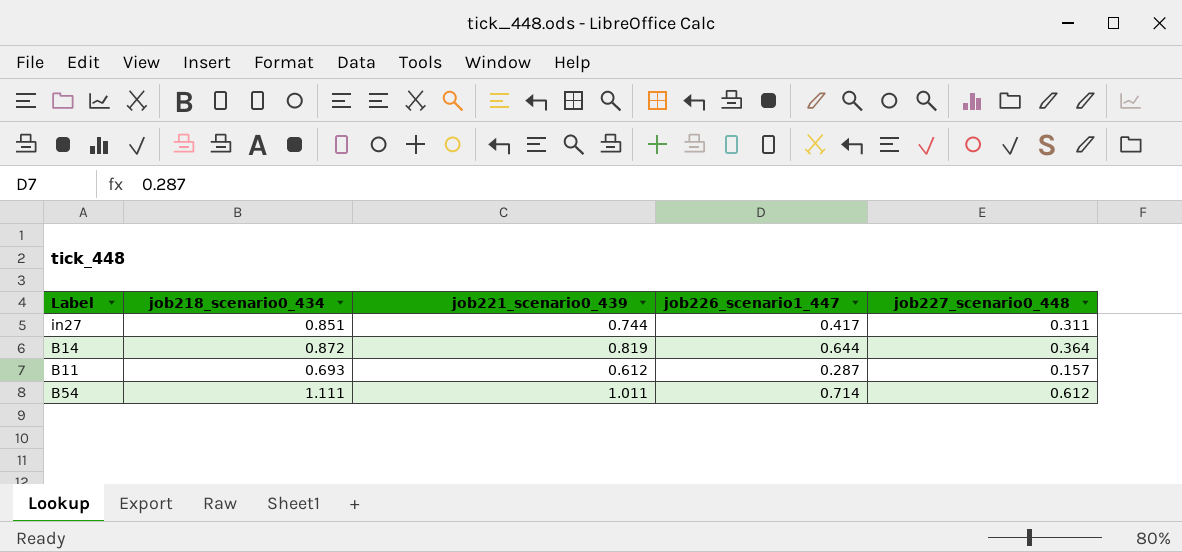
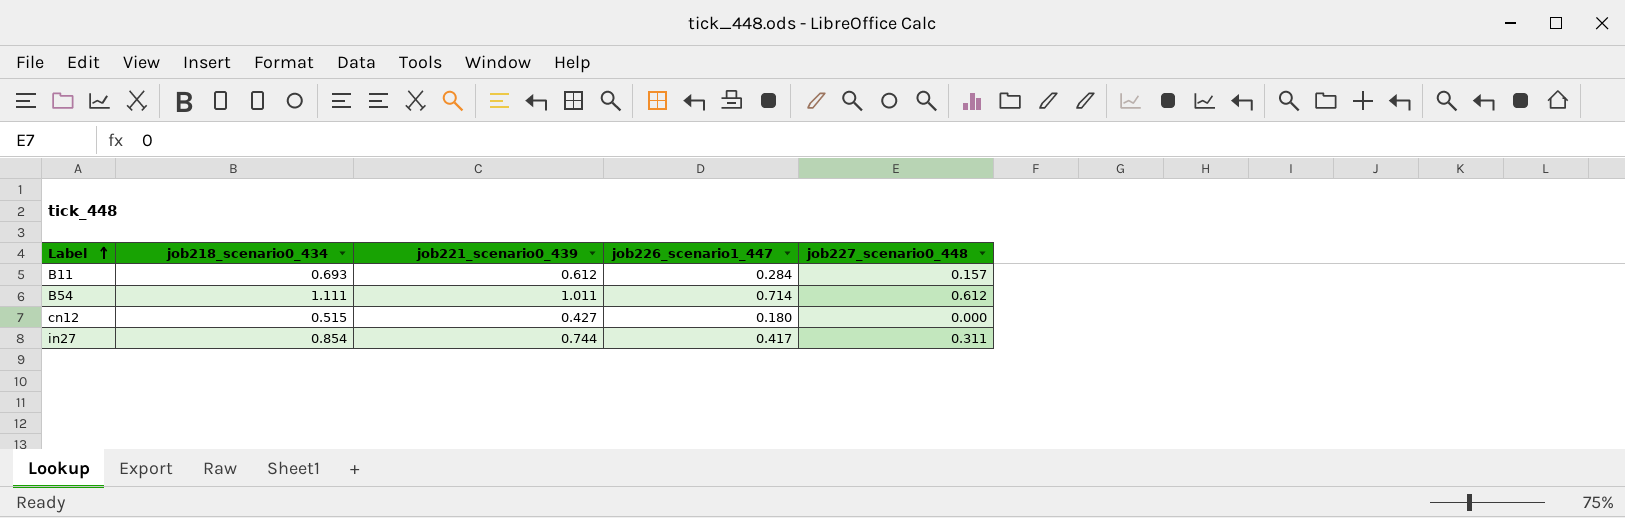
row order: none -> Label ascending
row B14: 0.872 | 0.819 | 0.644 | 0.364 -> none
B11 | job226_scenario1_447: 0.287 -> 0.284
row cn12: none -> 0.515 | 0.427 | 0.180 | 0.000
in27 | job218_scenario0_434: 0.851 -> 0.854

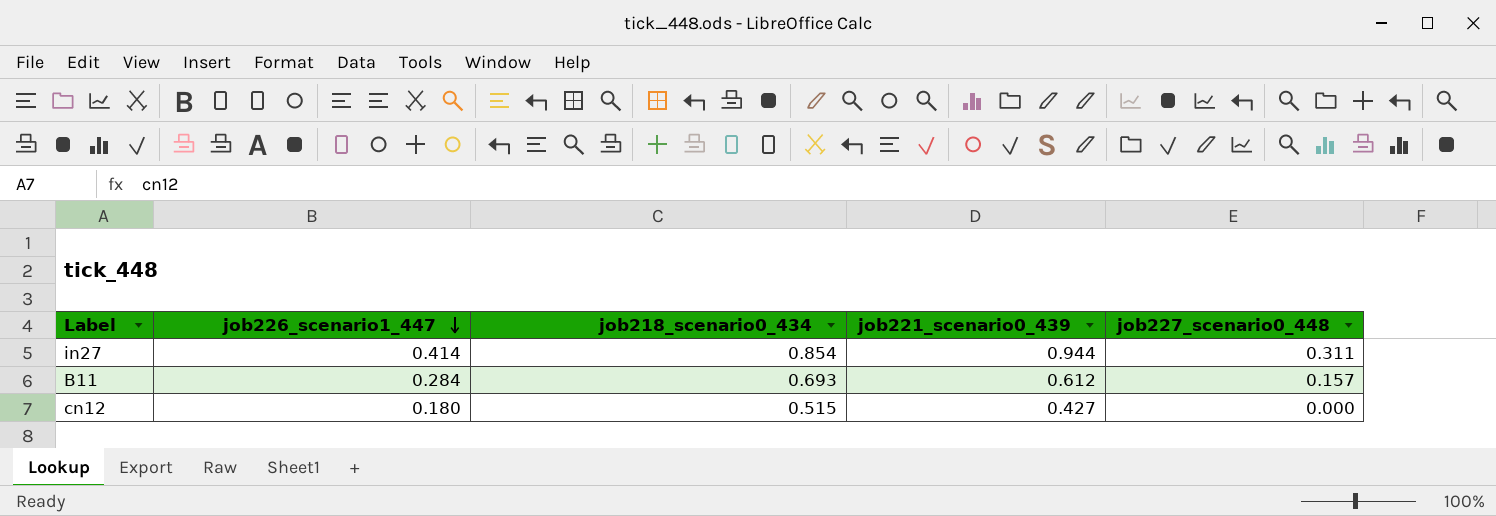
row order: Label ascending -> job226_scenario1_447 descending
column job226_scenario1_447 | position: 4 -> 2
row B54: 1.111 | 1.011 | 0.714 | 0.612 -> none
in27 | job226_scenario1_447: 0.417 -> 0.414
in27 | job221_scenario0_439: 0.744 -> 0.944

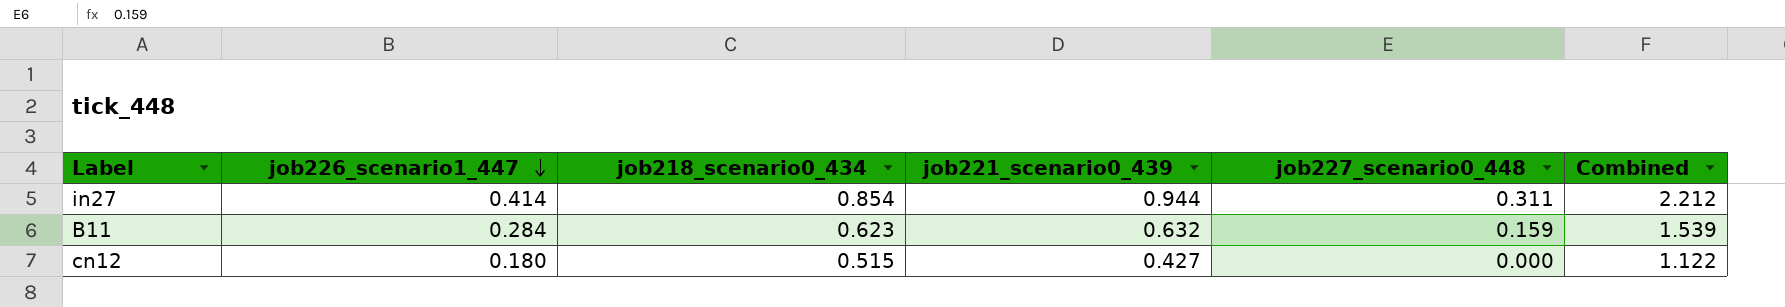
column Combined | formula: none -> [job226_scenario1_447] + [job218_scenario0_434] + [job221_scenario0_439]
B11 | job218_scenario0_434: 0.693 -> 0.623
B11 | job221_scenario0_439: 0.612 -> 0.632
B11 | job227_scenario0_448: 0.157 -> 0.159

